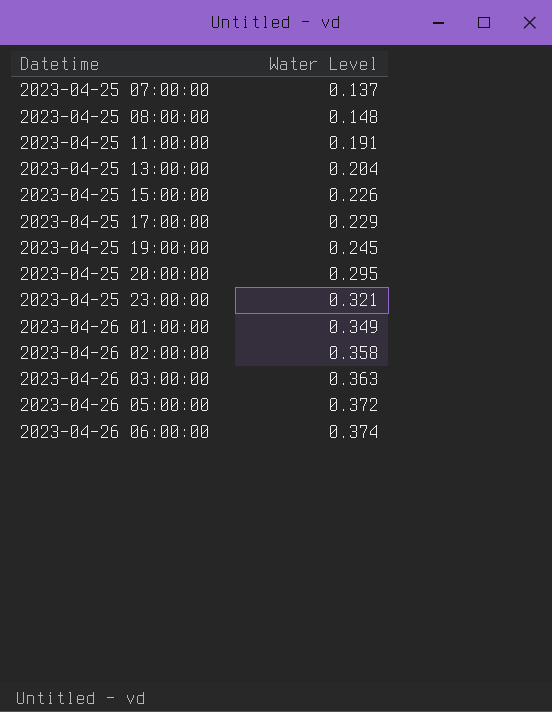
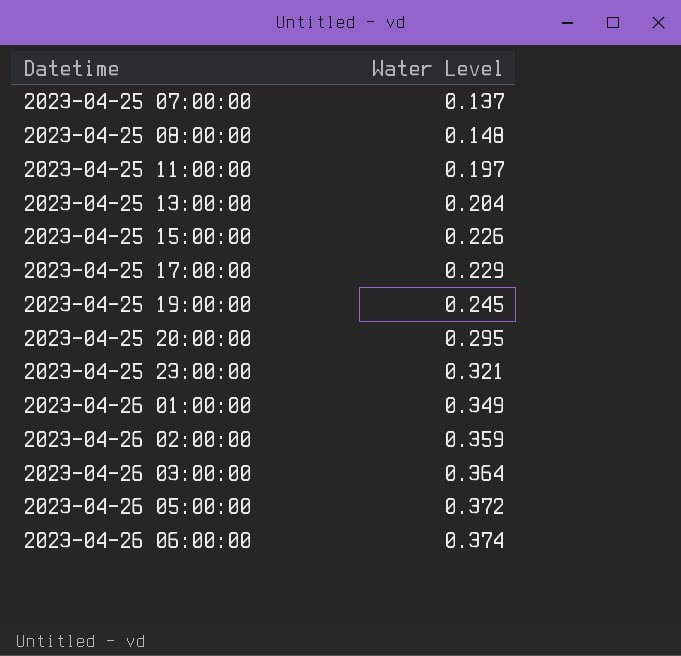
2023-04-25 11:00:00 | Water Level: 0.191 -> 0.197
2023-04-26 02:00:00 | Water Level: 0.358 -> 0.359
2023-04-26 03:00:00 | Water Level: 0.363 -> 0.364

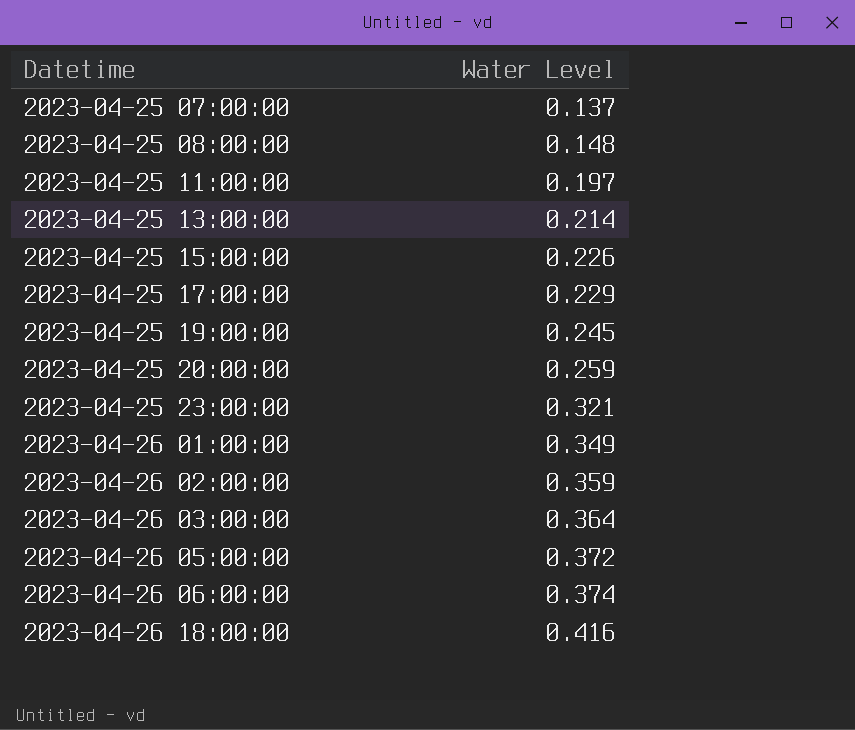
2023-04-25 13:00:00 | Water Level: 0.204 -> 0.214
2023-04-25 20:00:00 | Water Level: 0.295 -> 0.259
row 2023-04-26 18:00:00: none -> 0.416

